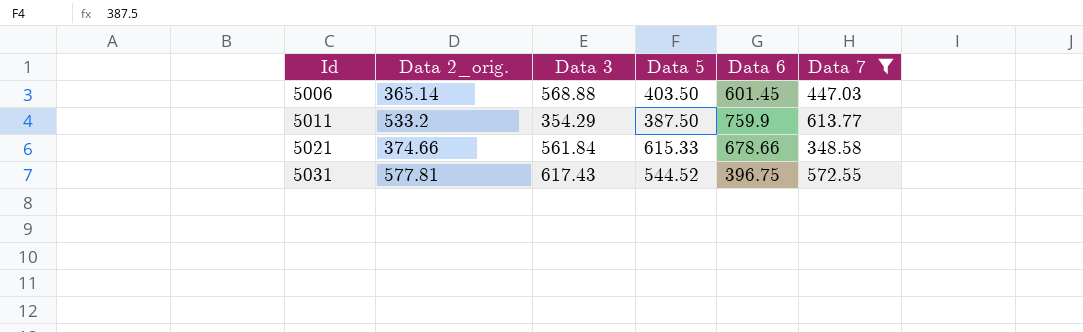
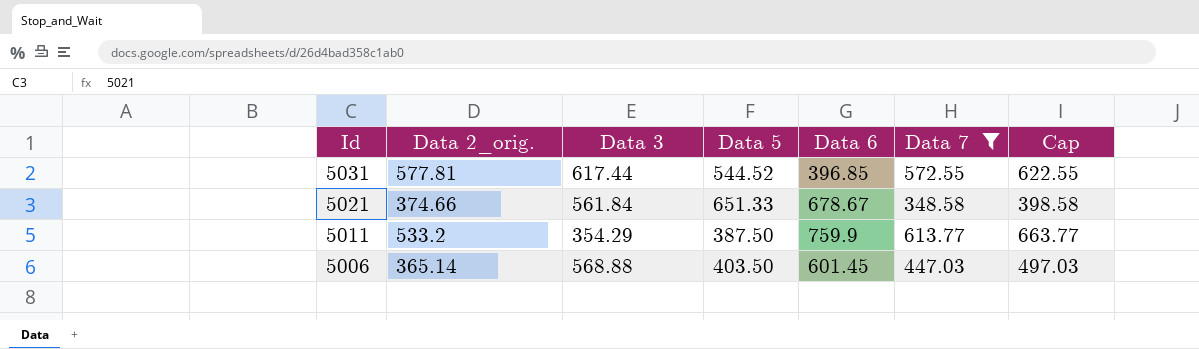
row order: Id ascending -> Id descending
column Cap | formula: none -> [Data 7] + 50
5031 | Data 3: 617.43 -> 617.44
5031 | Data 6: 396.75 -> 396.85
5021 | Data 5: 615.33 -> 651.33
5021 | Data 6: 678.66 -> 678.67

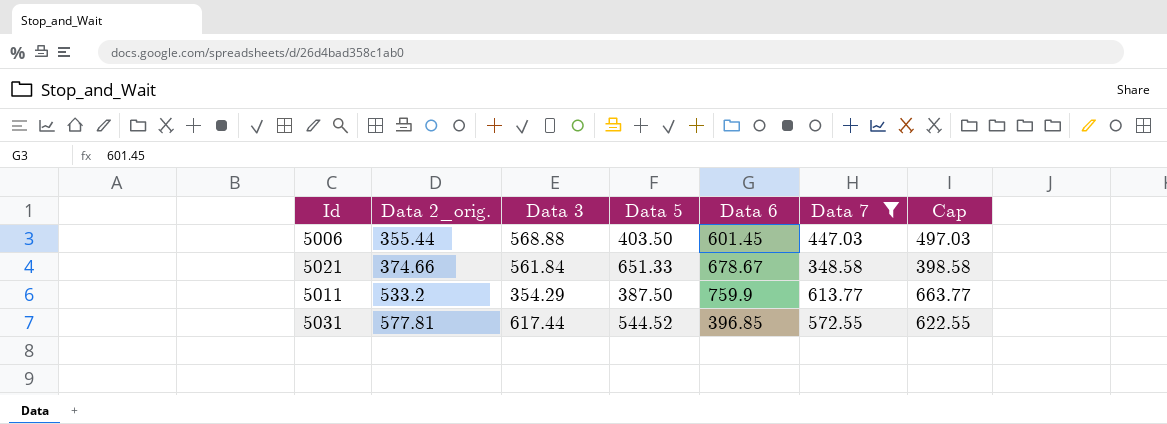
row order: Id descending -> Data 2_orig. ascending
5006 | Data 2_orig.: 365.14 -> 355.44

